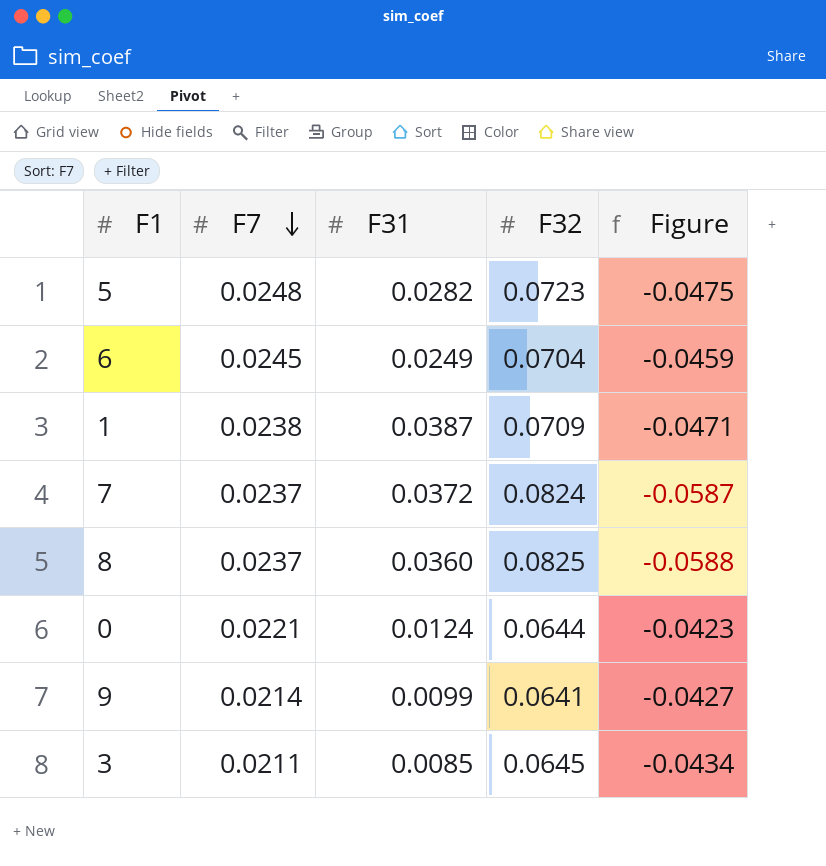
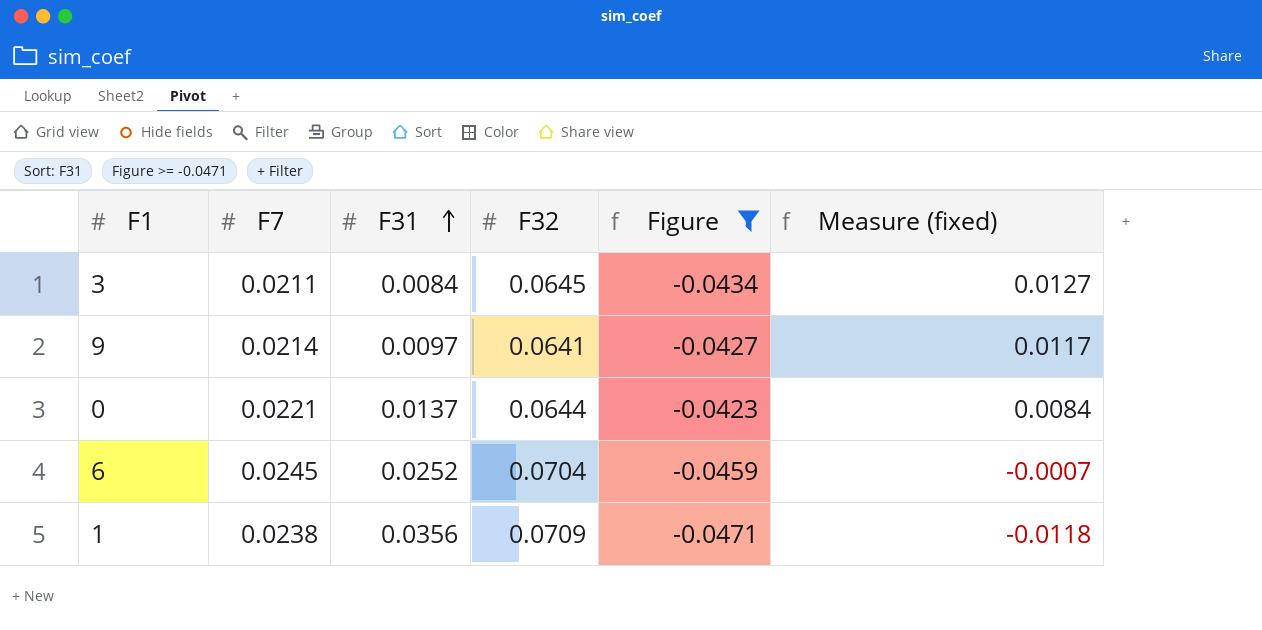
filter: none -> Figure >= -0.0471
row order: F7 descending -> F31 ascending
column Measure (fixed) | formula: none -> [F7] - [F31]
3 | F31: 0.0085 -> 0.0084
9 | F31: 0.0099 -> 0.0097
0 | F31: 0.0124 -> 0.0137
6 | F31: 0.0249 -> 0.0252
1 | F31: 0.0387 -> 0.0356

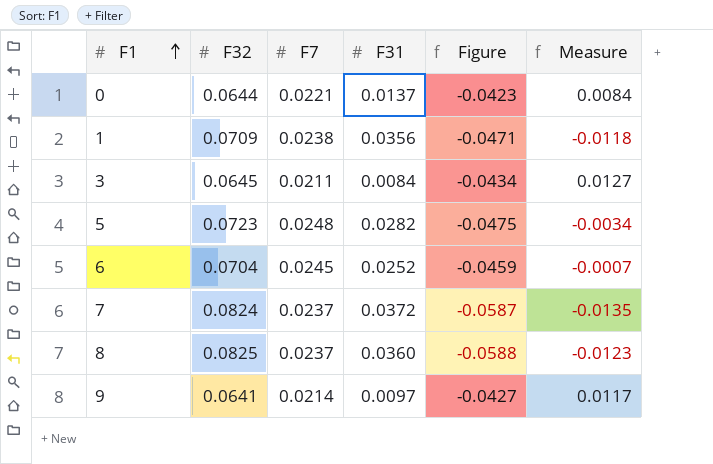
filter: Figure >= -0.0471 -> none
row order: F31 ascending -> F1 ascending
column F32 | position: 4 -> 2
column name: Measure (fixed) -> Measure

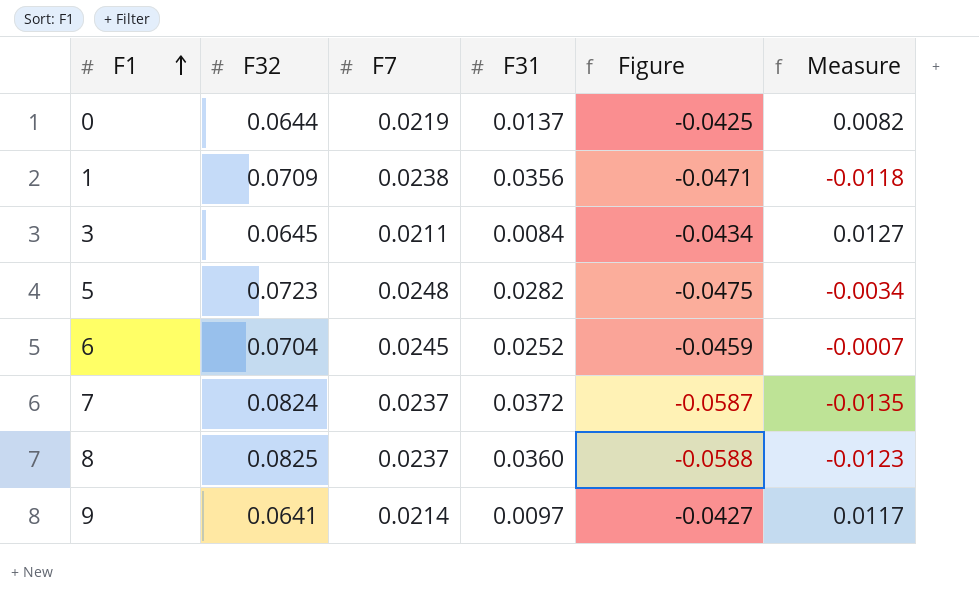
0 | F7: 0.0221 -> 0.0219
0 | Figure: -0.0423 -> -0.0425
0 | Measure: 0.0084 -> 0.0082

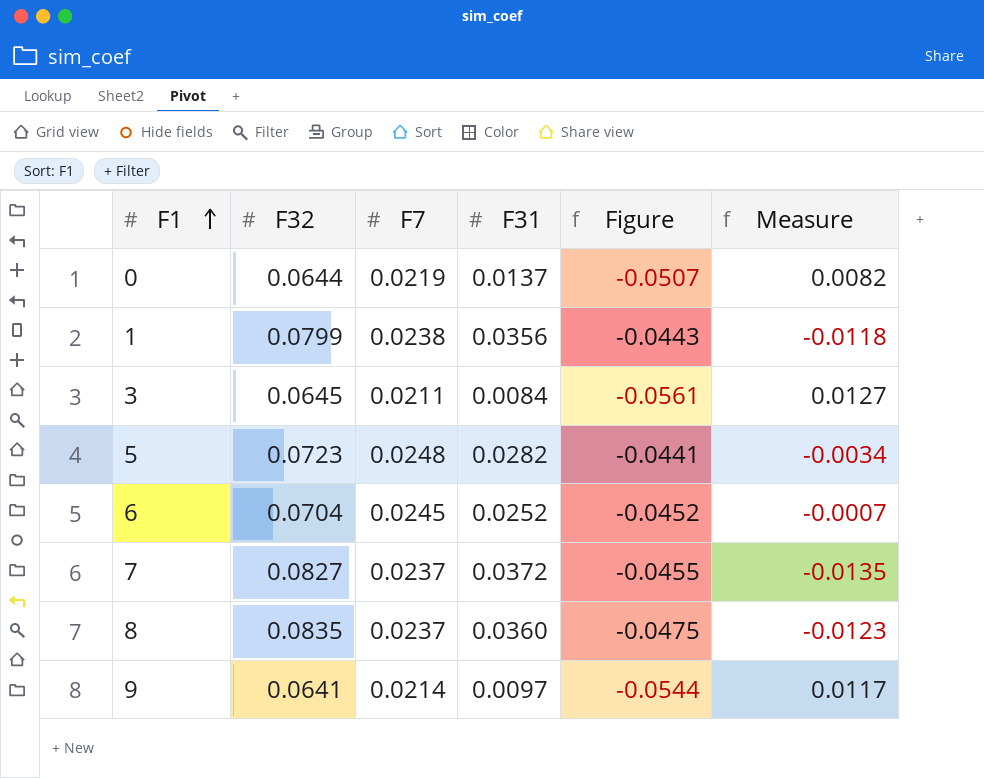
column Figure | formula: [F7] - [F32] -> [F31] - [F32]
1 | F32: 0.0709 -> 0.0799
7 | F32: 0.0824 -> 0.0827
8 | F32: 0.0825 -> 0.0835

